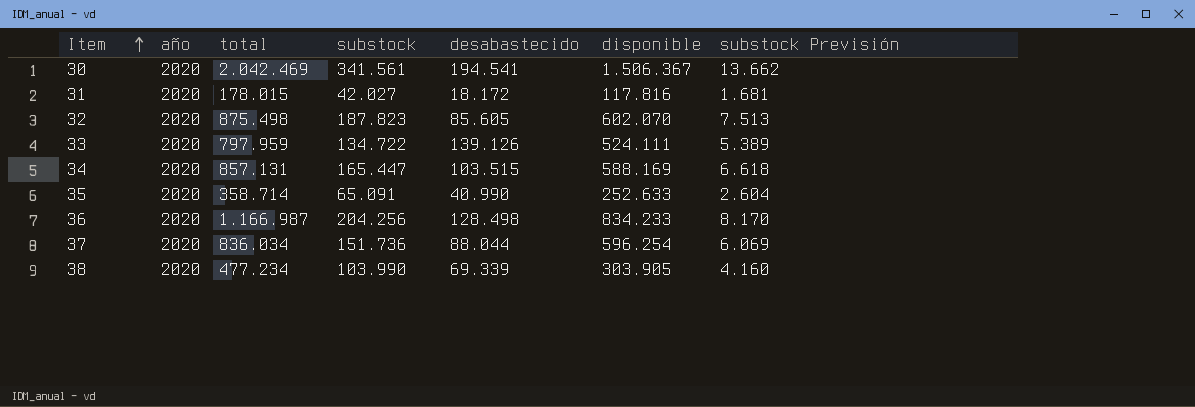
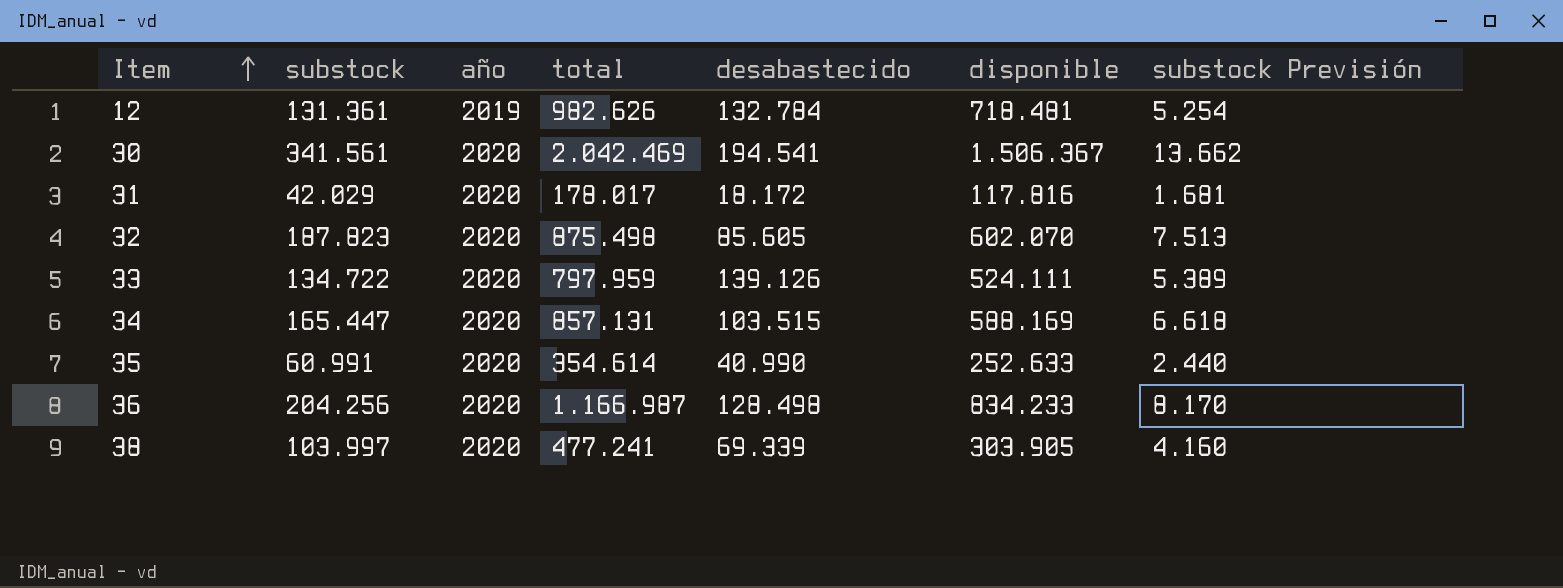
column substock | position: 4 -> 2
row 37: 2020 | 836.034 | 151.736 | 88.044 | 596.254 | 6.069 -> none
row 12: none -> 131.361 | 2019 | 982.626 | 132.784 | 718.481 | 5.254
31 | substock: 42.027 -> 42.029
31 | total: 178.015 -> 178.017
35 | substock: 65.091 -> 60.991
35 | total: 358.714 -> 354.614
35 | substock Previsión: 2.604 -> 2.440
38 | substock: 103.990 -> 103.997
38 | total: 477.234 -> 477.241

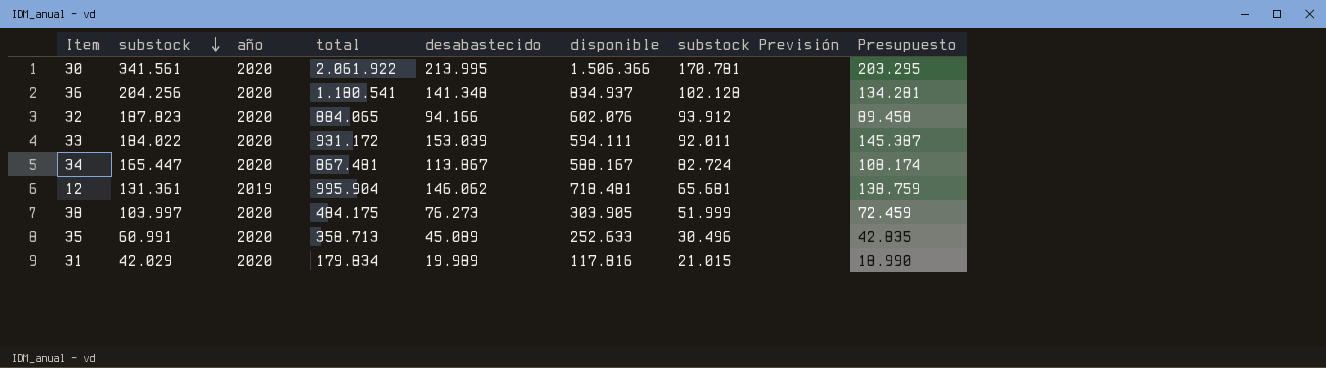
row order: Item ascending -> substock descending
column substock Previsión | formula: [substock] * 0,04 -> [substock] * 0,5
column Presupuesto | formula: none -> [desabastecido] * 0,95
30 | total: 2.042.469 -> 2.061.922
30 | desabastecido: 194.541 -> 213.995
30 | disponible: 1.506.367 -> 1.506.366
36 | total: 1.166.987 -> 1.180.541
36 | desabastecido: 128.498 -> 141.348
36 | disponible: 834.233 -> 834.937
32 | total: 875.498 -> 884.065
32 | desabastecido: 85.605 -> 94.166
32 | disponible: 602.070 -> 602.076
33 | substock: 134.722 -> 184.022
33 | total: 797.959 -> 931.172
33 | desabastecido: 139.126 -> 153.039
33 | disponible: 524.111 -> 594.111
34 | total: 857.131 -> 867.481
34 | desabastecido: 103.515 -> 113.867
34 | disponible: 588.169 -> 588.167
12 | total: 982.626 -> 995.904
12 | desabastecido: 132.784 -> 146.062
38 | total: 477.241 -> 484.175
38 | desabastecido: 69.339 -> 76.273
35 | total: 354.614 -> 358.713
35 | desabastecido: 40.990 -> 45.089
31 | total: 178.017 -> 179.834
31 | desabastecido: 18.172 -> 19.989

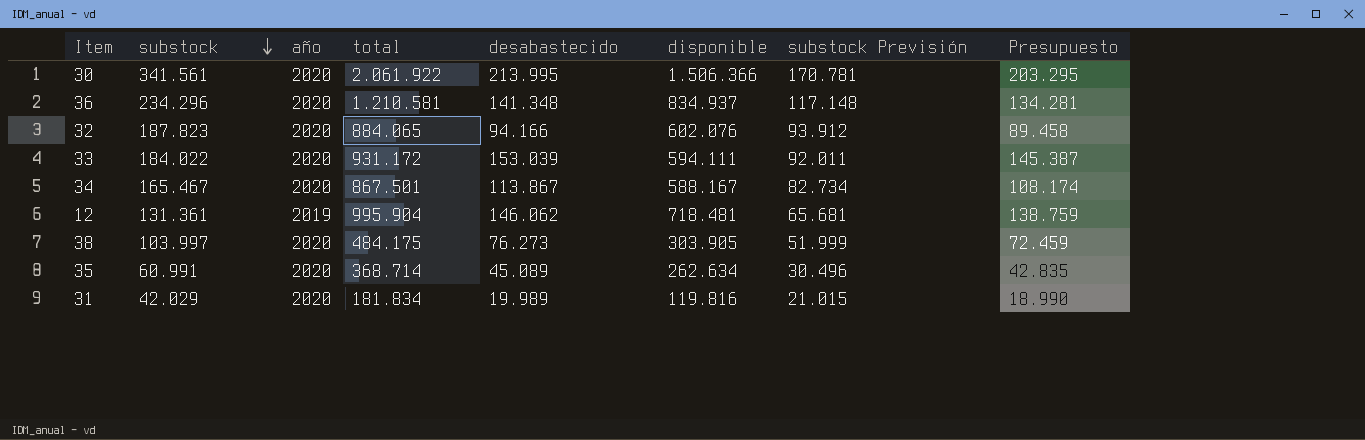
36 | substock: 204.256 -> 234.296
36 | total: 1.180.541 -> 1.210.581
36 | substock Previsión: 102.128 -> 117.148
34 | substock: 165.447 -> 165.467
34 | total: 867.481 -> 867.501
34 | substock Previsión: 82.724 -> 82.734
35 | total: 358.713 -> 368.714
35 | disponible: 252.633 -> 262.634
31 | total: 179.834 -> 181.834
31 | disponible: 117.816 -> 119.816

